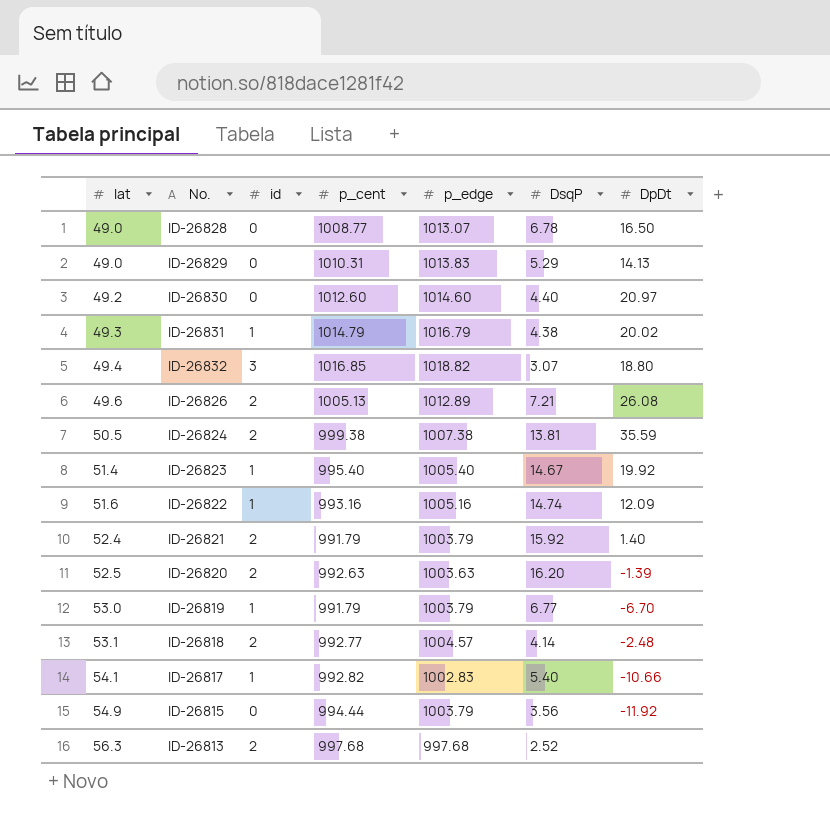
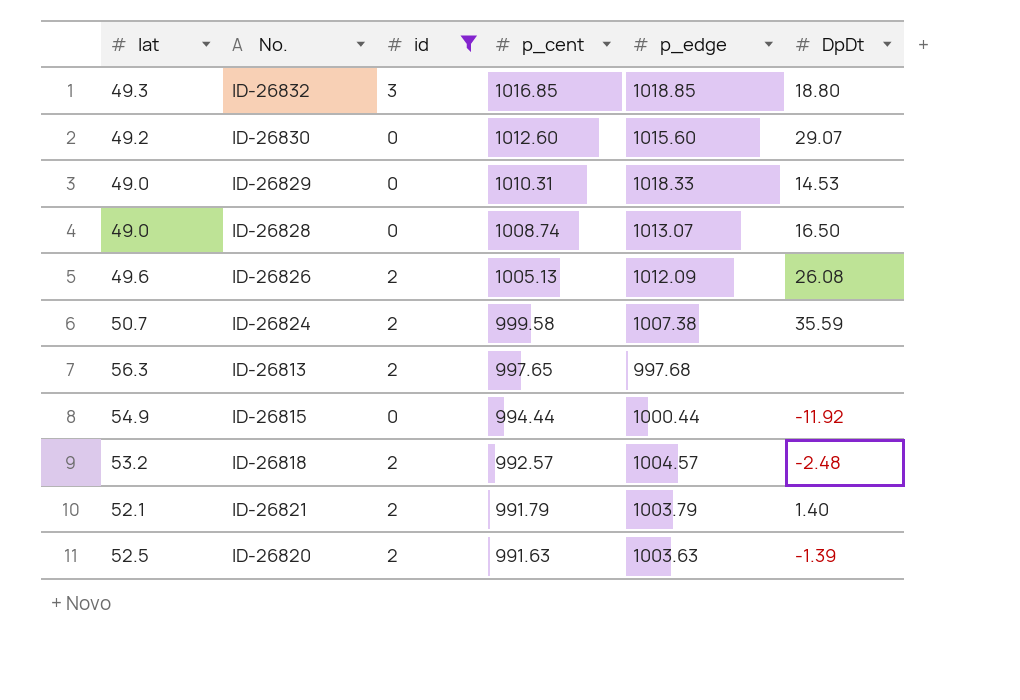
filter: none -> id != 1
row order: lat ascending -> p_cent descending
column DsqP | position: 6 -> none
ID-26832 | lat: 49.4 -> 49.3
ID-26832 | p_edge: 1018.82 -> 1018.85
ID-26830 | p_edge: 1014.60 -> 1015.60
ID-26830 | DpDt: 20.97 -> 29.07
ID-26829 | p_edge: 1013.83 -> 1018.33
ID-26829 | DpDt: 14.13 -> 14.53
ID-26828 | p_cent: 1008.77 -> 1008.74
ID-26826 | p_edge: 1012.89 -> 1012.09
ID-26824 | lat: 50.5 -> 50.7
ID-26824 | p_cent: 999.38 -> 999.58
ID-26813 | p_cent: 997.68 -> 997.65
ID-26815 | p_edge: 1003.79 -> 1000.44
ID-26818 | lat: 53.1 -> 53.2
ID-26818 | p_cent: 992.77 -> 992.57
ID-26821 | lat: 52.4 -> 52.1
ID-26820 | p_cent: 992.63 -> 991.63

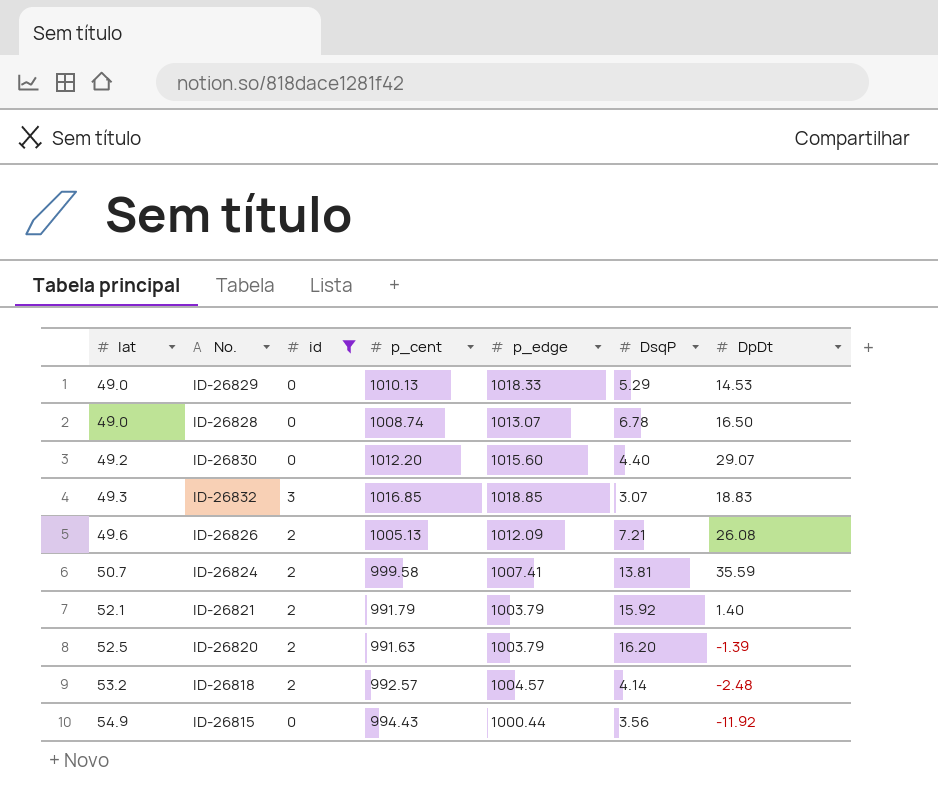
row order: p_cent descending -> lat ascending
column DsqP | position: none -> 6
row ID-26813: 56.3 | 2 | 997.65 | 997.68 | none -> none
ID-26829 | p_cent: 1010.31 -> 1010.13
ID-26830 | p_cent: 1012.60 -> 1012.20
ID-26832 | DpDt: 18.80 -> 18.83
ID-26824 | p_edge: 1007.38 -> 1007.41
ID-26820 | p_edge: 1003.63 -> 1003.79
ID-26815 | p_cent: 994.44 -> 994.43

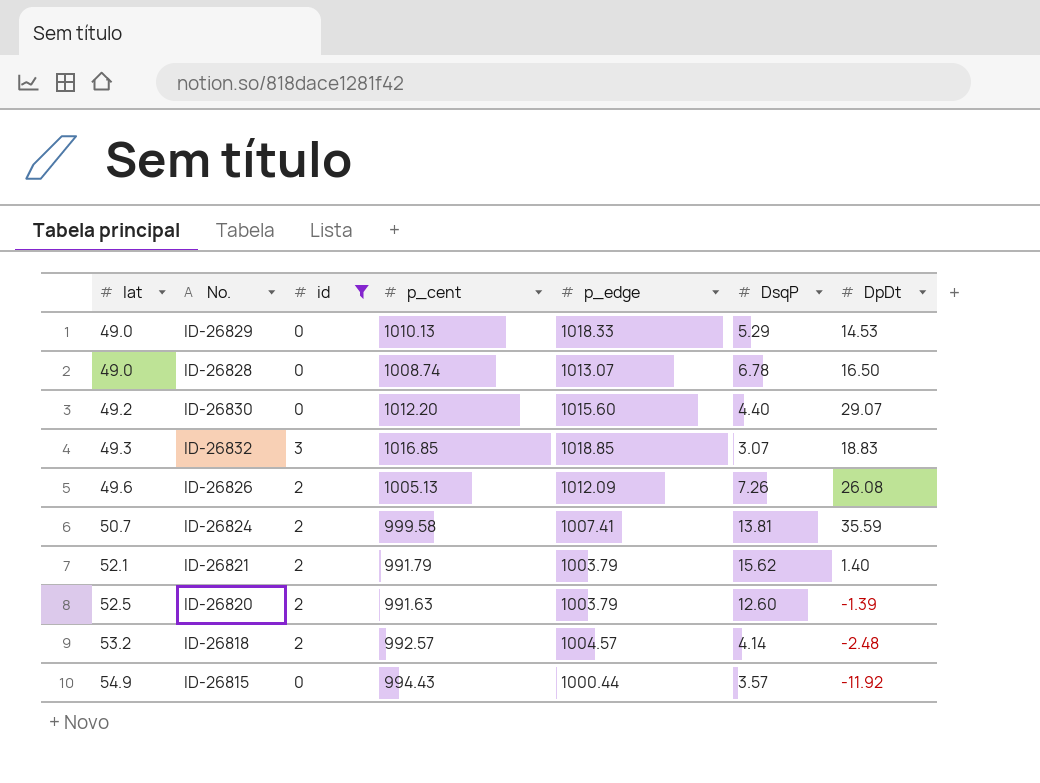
ID-26826 | DsqP: 7.21 -> 7.26
ID-26821 | DsqP: 15.92 -> 15.62
ID-26820 | DsqP: 16.20 -> 12.60
ID-26815 | DsqP: 3.56 -> 3.57

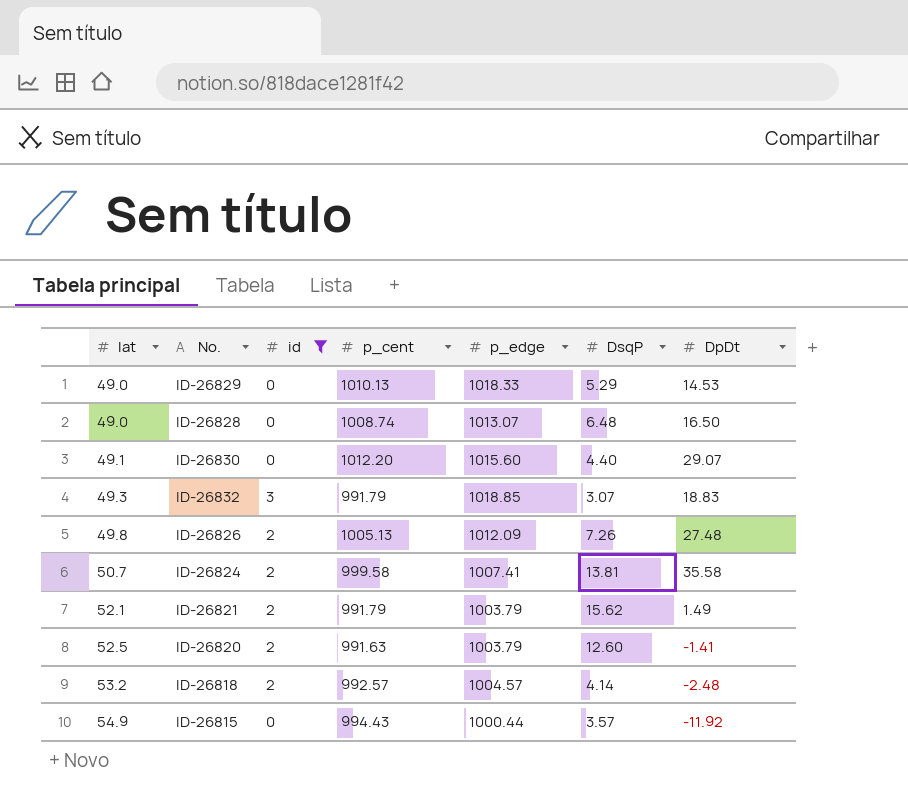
ID-26828 | DsqP: 6.78 -> 6.48
ID-26830 | lat: 49.2 -> 49.1
ID-26832 | p_cent: 1016.85 -> 991.79
ID-26826 | lat: 49.6 -> 49.8
ID-26826 | DpDt: 26.08 -> 27.48
ID-26824 | DpDt: 35.59 -> 35.58
ID-26821 | DpDt: 1.40 -> 1.49
ID-26820 | DpDt: -1.39 -> -1.41

